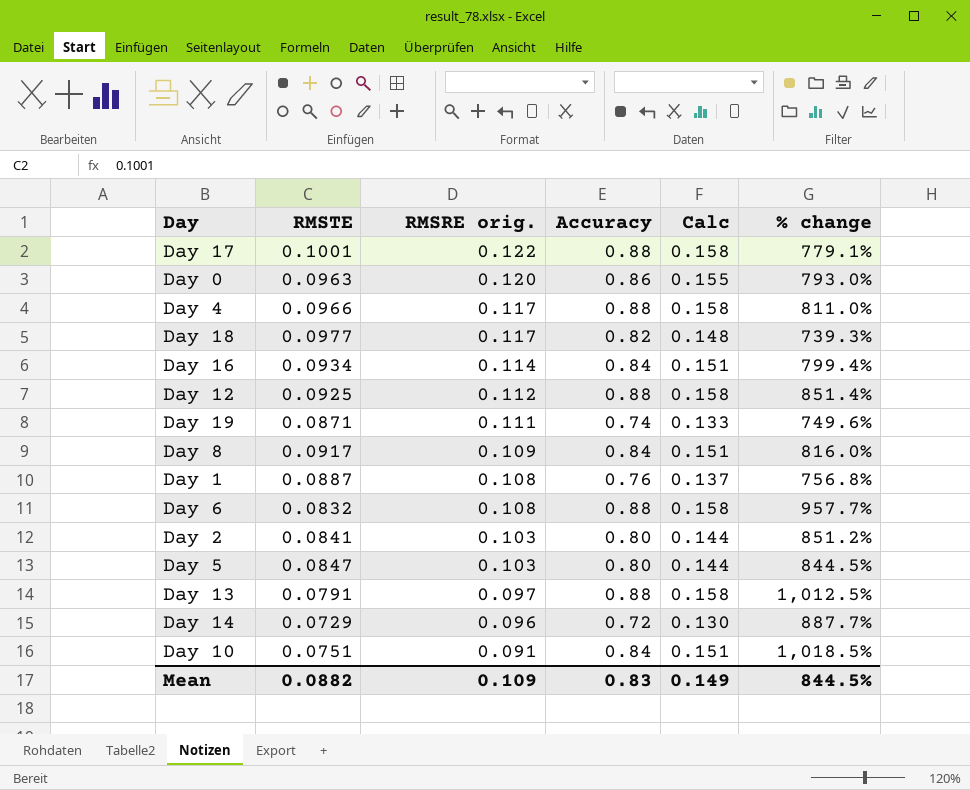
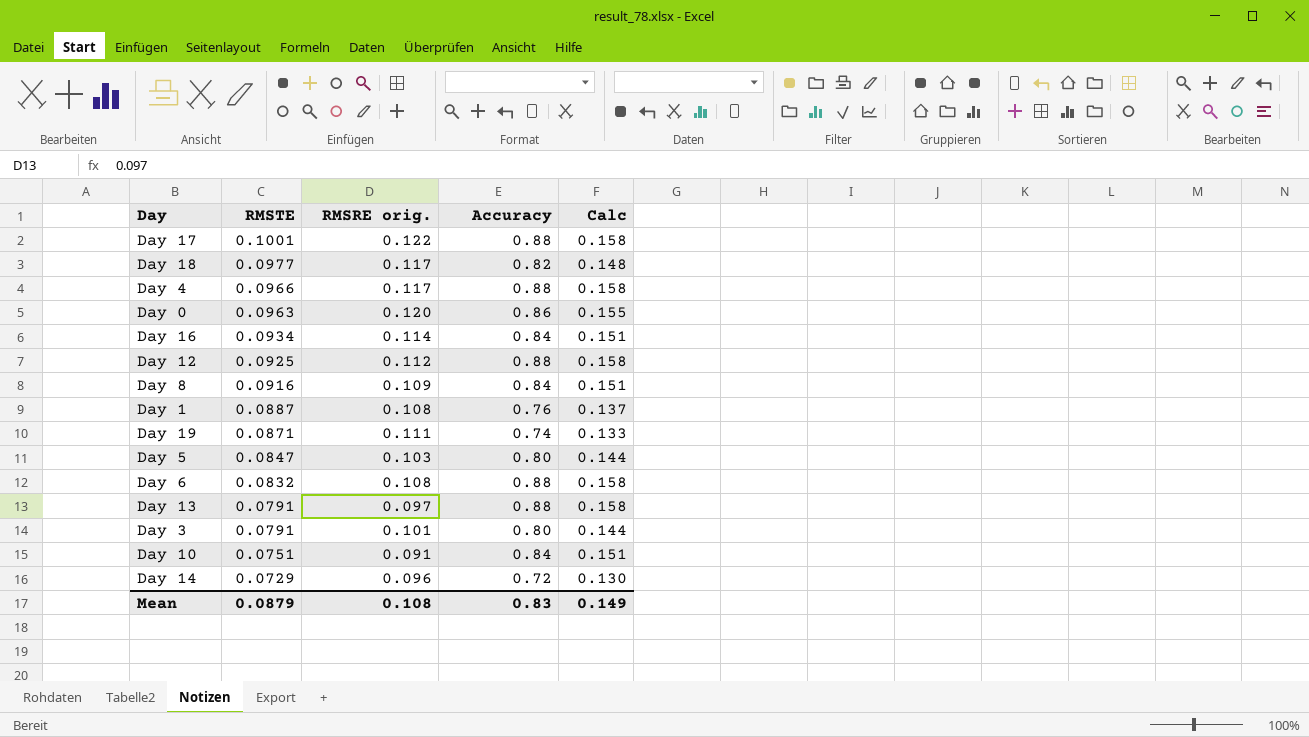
row order: RMSRE orig. descending -> RMSTE descending
column % change | formula: ([Accuracy] - [RMSTE]) / [RMSTE] -> none
row Day 2: 0.0841 | 0.103 | 0.80 | 0.144 | 851.2% -> none
Day 8 | RMSTE: 0.0917 -> 0.0916
row Day 3: none -> 0.0791 | 0.101 | 0.80 | 0.144
Mean | RMSTE: 0.0882 -> 0.0879
Mean | RMSRE orig.: 0.109 -> 0.108

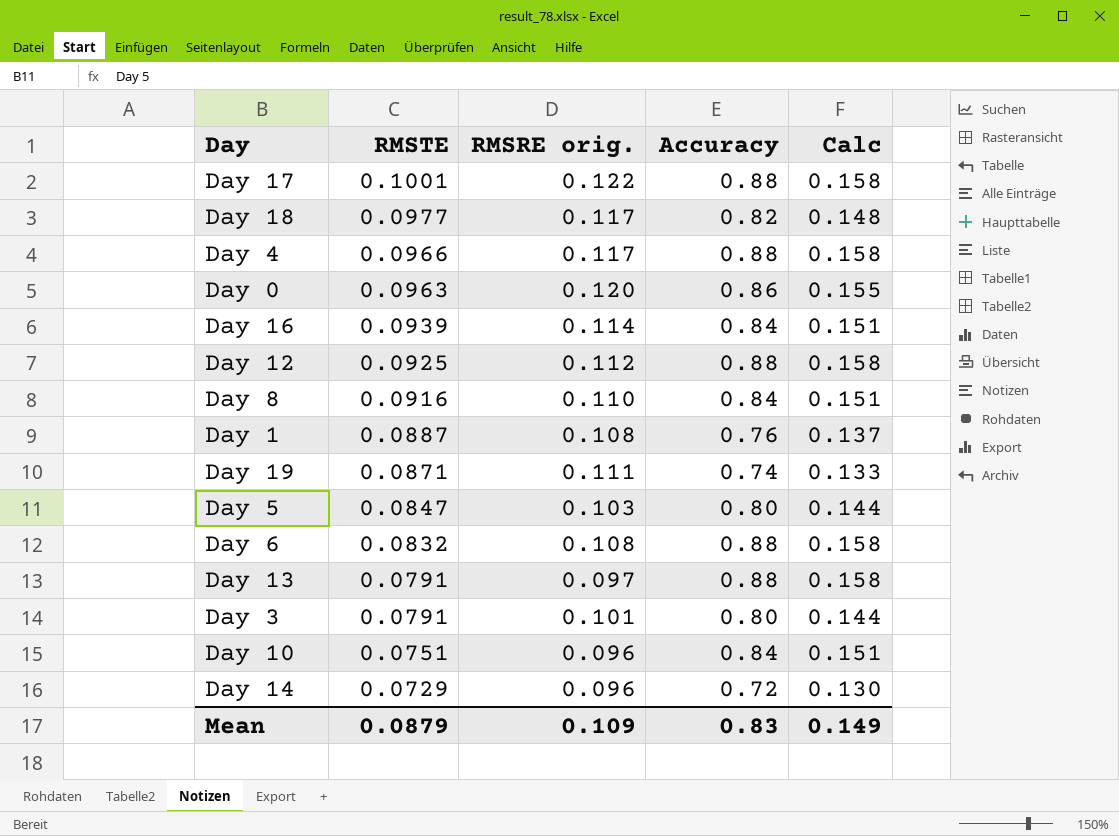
Day 16 | RMSTE: 0.0934 -> 0.0939
Day 8 | RMSRE orig.: 0.109 -> 0.110
Day 10 | RMSRE orig.: 0.091 -> 0.096
Mean | RMSRE orig.: 0.108 -> 0.109

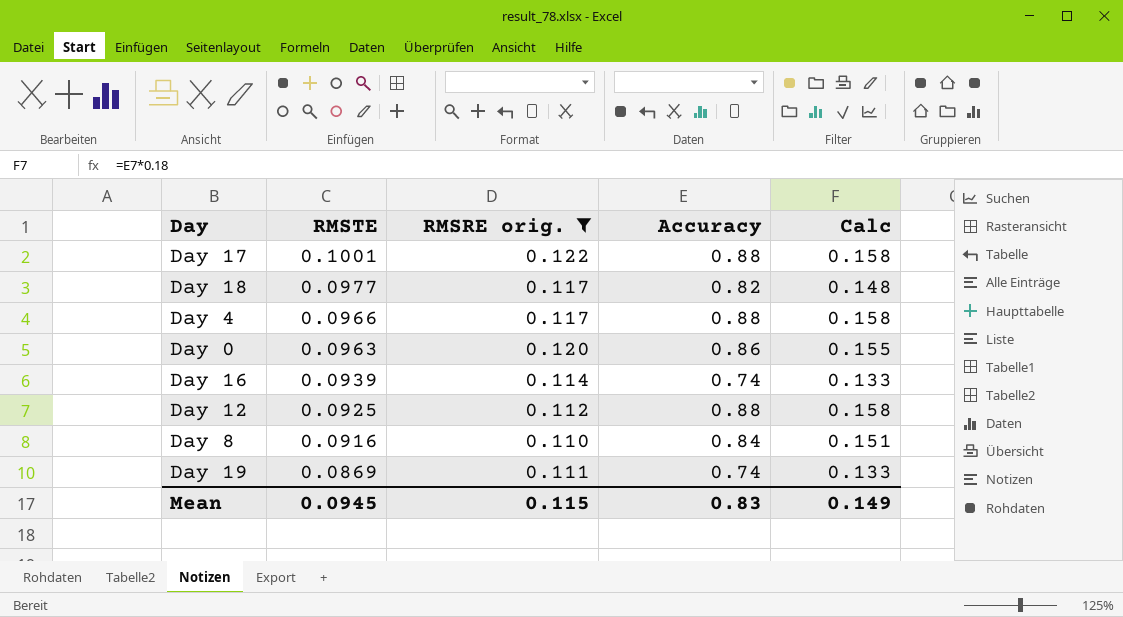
filter: none -> RMSRE orig. >= 0.110
Day 16 | Accuracy: 0.84 -> 0.74
Day 16 | Calc: 0.151 -> 0.133
Day 19 | RMSTE: 0.0871 -> 0.0869
Mean | RMSTE: 0.0879 -> 0.0945
Mean | RMSRE orig.: 0.109 -> 0.115

